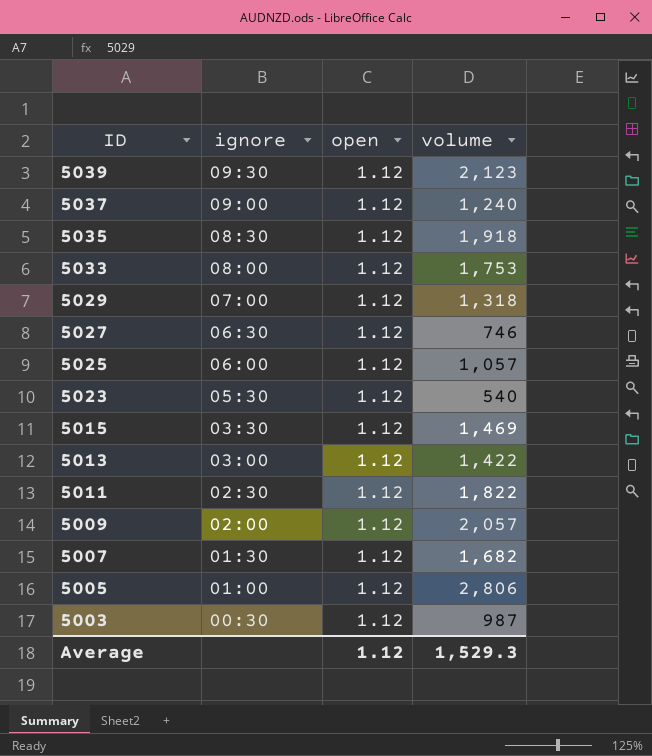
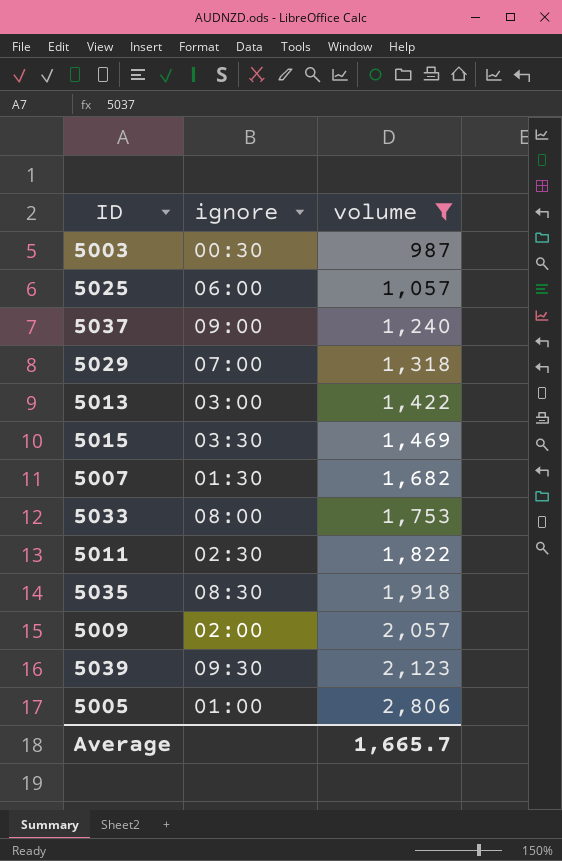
filter: none -> volume >= 987
row order: ID descending -> volume ascending
column open | position: 3 -> none
Average | volume: 1,529.3 -> 1,665.7

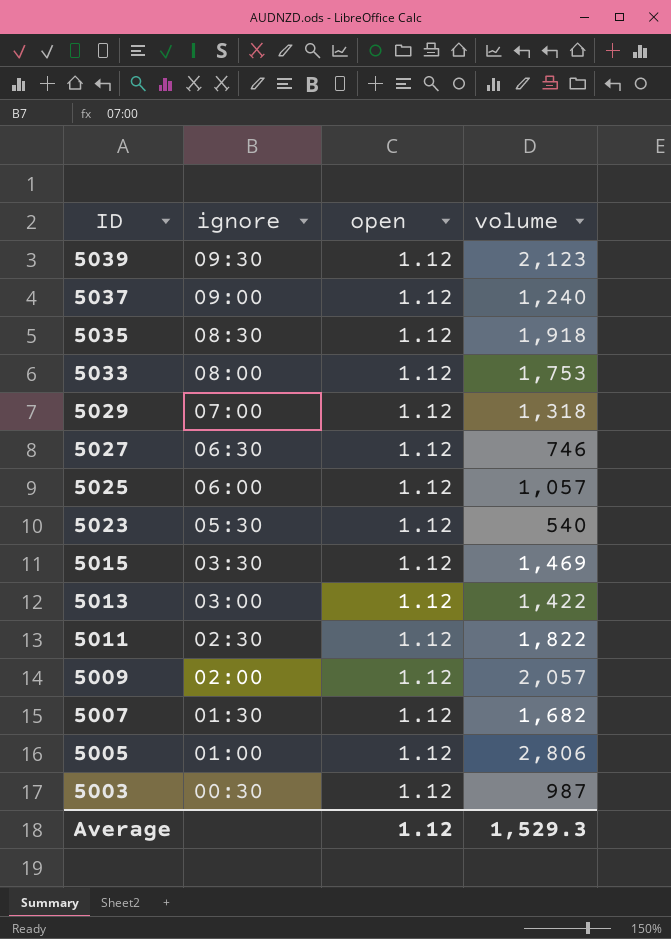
filter: volume >= 987 -> none
row order: volume ascending -> ID descending
column open | position: none -> 3
Average | volume: 1,665.7 -> 1,529.3

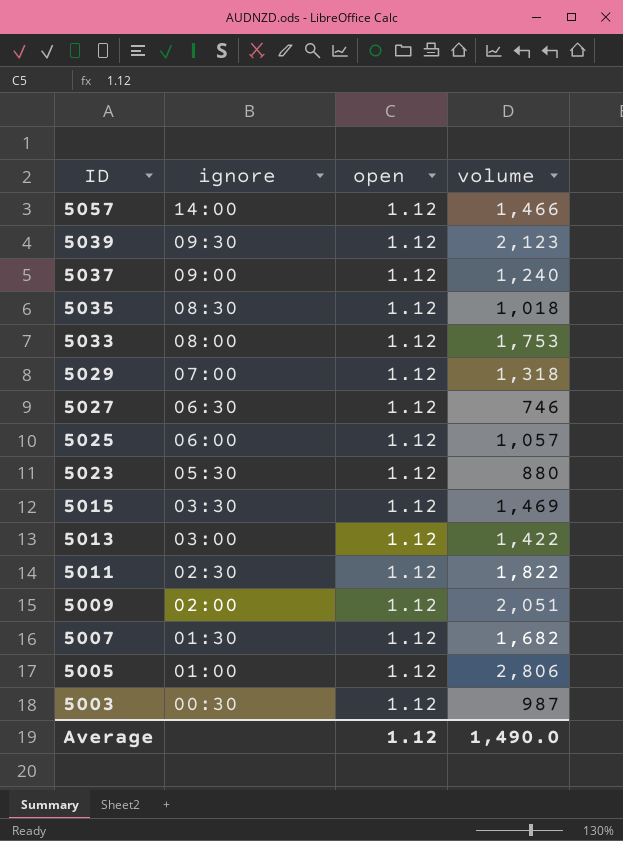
row 5057: none -> 14:00 | 1.12 | 1,466
5035 | volume: 1,918 -> 1,018
5023 | volume: 540 -> 880
5009 | volume: 2,057 -> 2,051
Average | volume: 1,529.3 -> 1,490.0

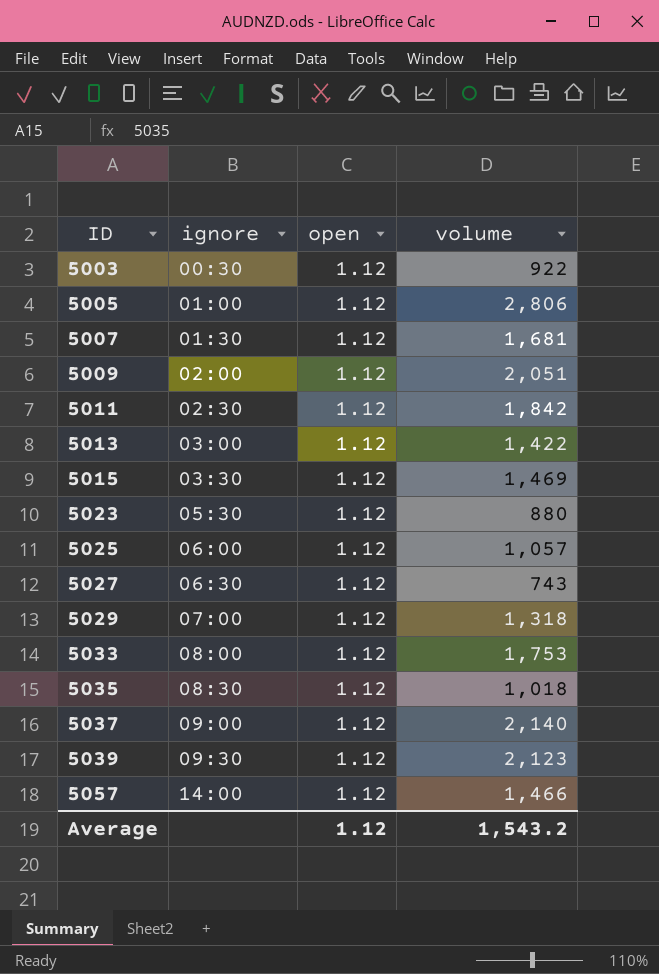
row order: ID descending -> ID ascending
5003 | volume: 987 -> 922
5007 | volume: 1,682 -> 1,681
5011 | volume: 1,822 -> 1,842
5027 | volume: 746 -> 743
5037 | volume: 1,240 -> 2,140
Average | volume: 1,490.0 -> 1,543.2

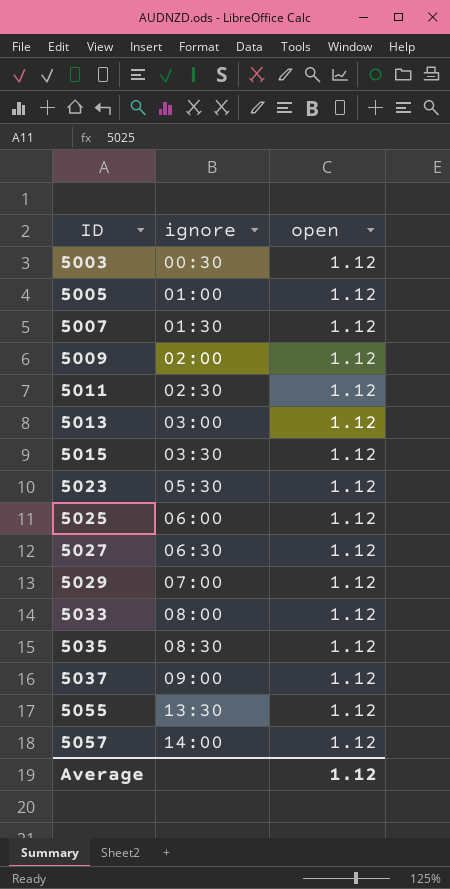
column volume | position: 4 -> none
row 5039: 09:30 | 1.12 | 2,123 -> none
row 5055: none -> 13:30 | 1.12

